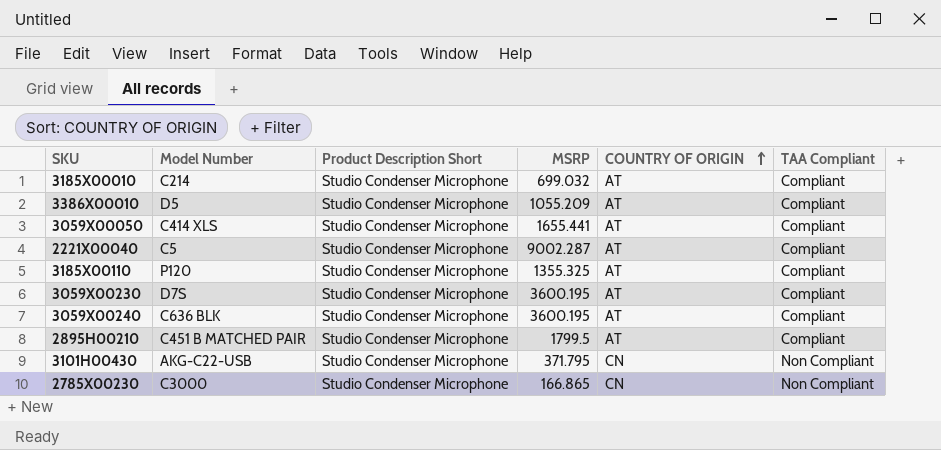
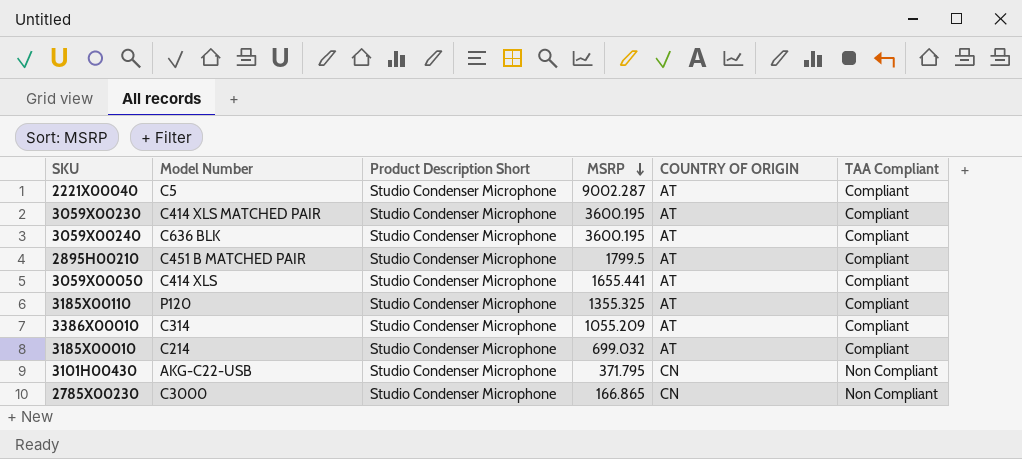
row order: COUNTRY OF ORIGIN ascending -> MSRP descending
3059X00230 | Model Number: D7S -> C414 XLS MATCHED PAIR
3386X00010 | Model Number: D5 -> C314

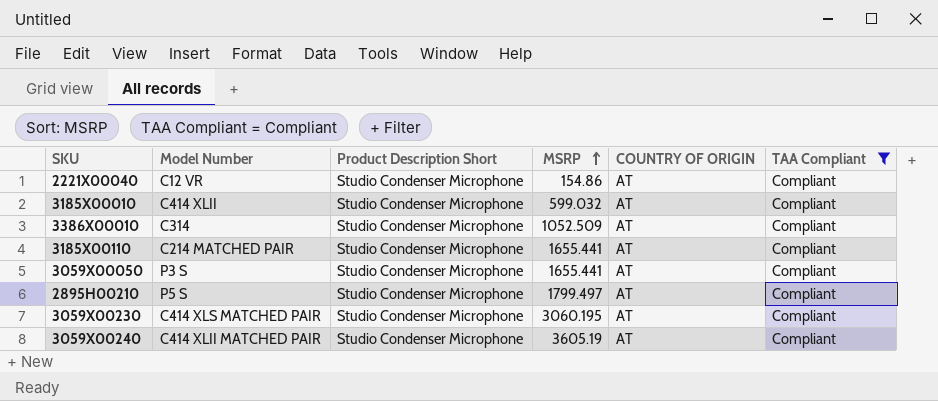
filter: none -> TAA Compliant = Compliant
row order: MSRP descending -> MSRP ascending
2221X00040 | Model Number: C5 -> C12 VR
2221X00040 | MSRP: 9002.287 -> 154.86
3185X00010 | Model Number: C214 -> C414 XLII
3185X00010 | MSRP: 699.032 -> 599.032
3386X00010 | MSRP: 1055.209 -> 1052.509
3185X00110 | Model Number: P120 -> C214 MATCHED PAIR
3185X00110 | MSRP: 1355.325 -> 1655.441
3059X00050 | Model Number: C414 XLS -> P3 S
2895H00210 | Model Number: C451 B MATCHED PAIR -> P5 S
2895H00210 | MSRP: 1799.5 -> 1799.497
3059X00230 | MSRP: 3600.195 -> 3060.195
3059X00240 | Model Number: C636 BLK -> C414 XLII MATCHED PAIR
3059X00240 | MSRP: 3600.195 -> 3605.19

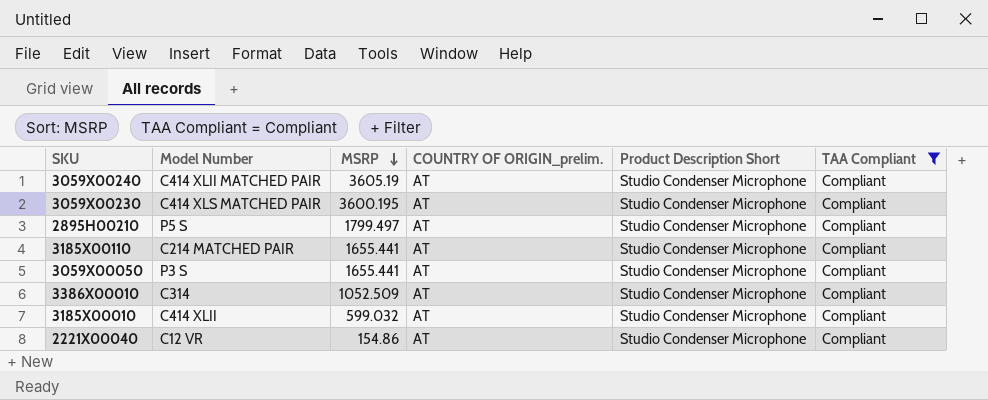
row order: MSRP ascending -> MSRP descending
column name: COUNTRY OF ORIGIN -> COUNTRY OF ORIGIN_prelim.
column Product Description Short | position: 3 -> 5
3059X00230 | MSRP: 3060.195 -> 3600.195

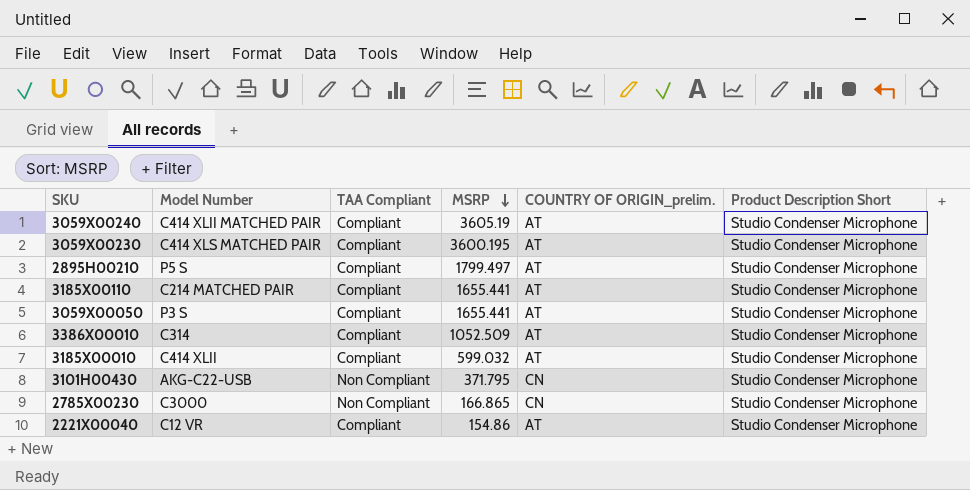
filter: TAA Compliant = Compliant -> none
column TAA Compliant | position: 6 -> 3

